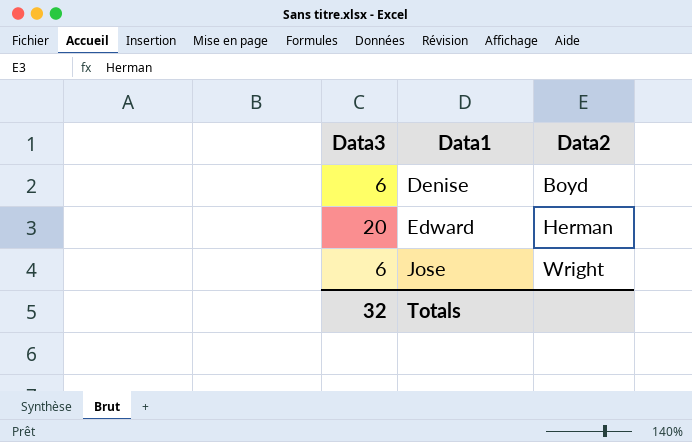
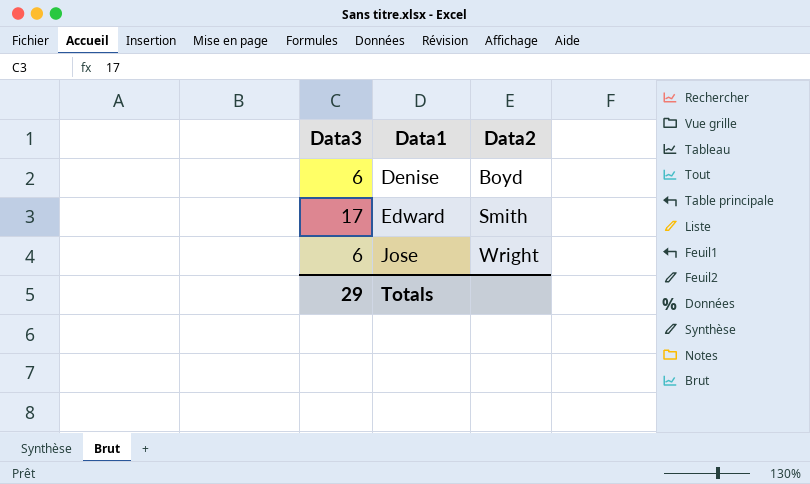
Edward | Data3: 20 -> 17
Edward | Data2: Herman -> Smith
Totals | Data3: 32 -> 29

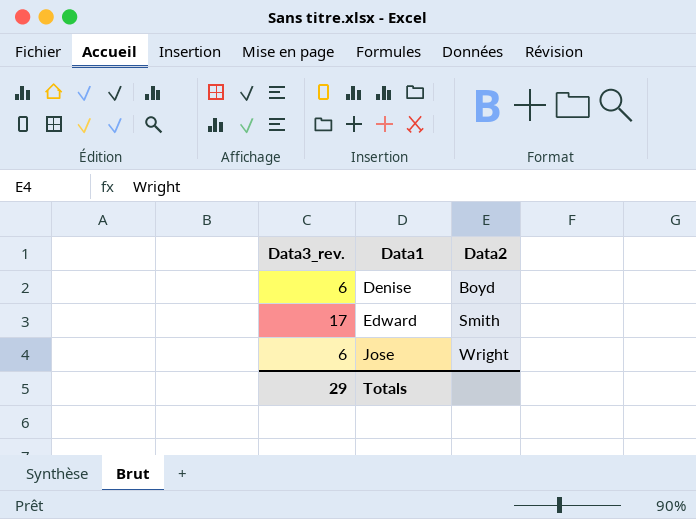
column name: Data3 -> Data3_rev.

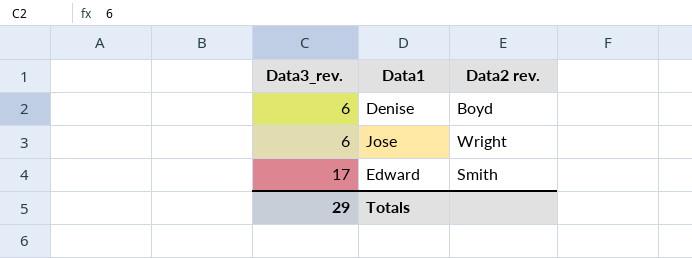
row order: Data1 ascending -> Data3_rev. ascending
column name: Data2 -> Data2 rev.

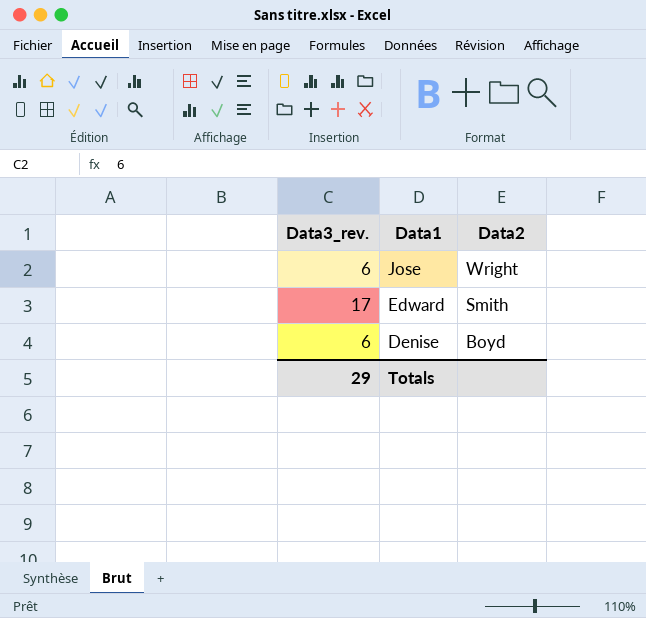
row order: Data3_rev. ascending -> Data1 descending
column name: Data2 rev. -> Data2

